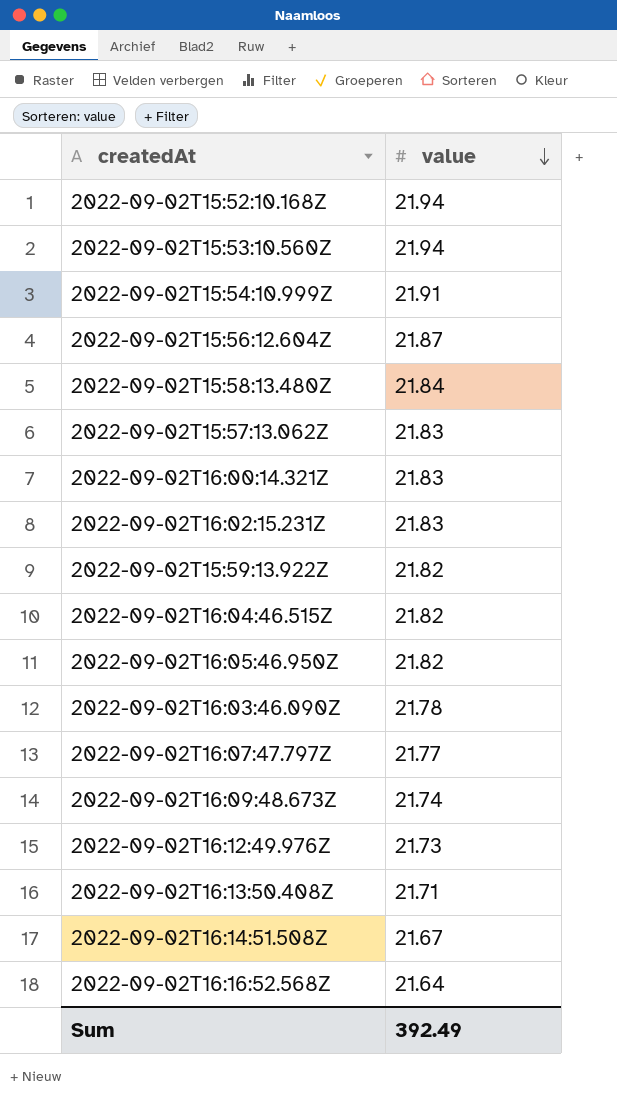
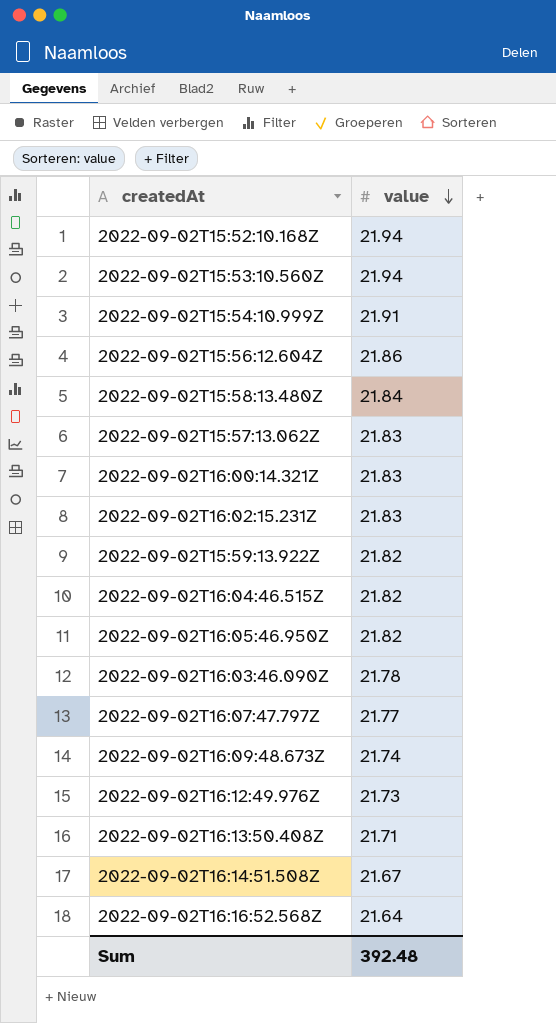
2022-09-02T15:56:12.604Z | value: 21.87 -> 21.86
Sum | value: 392.49 -> 392.48

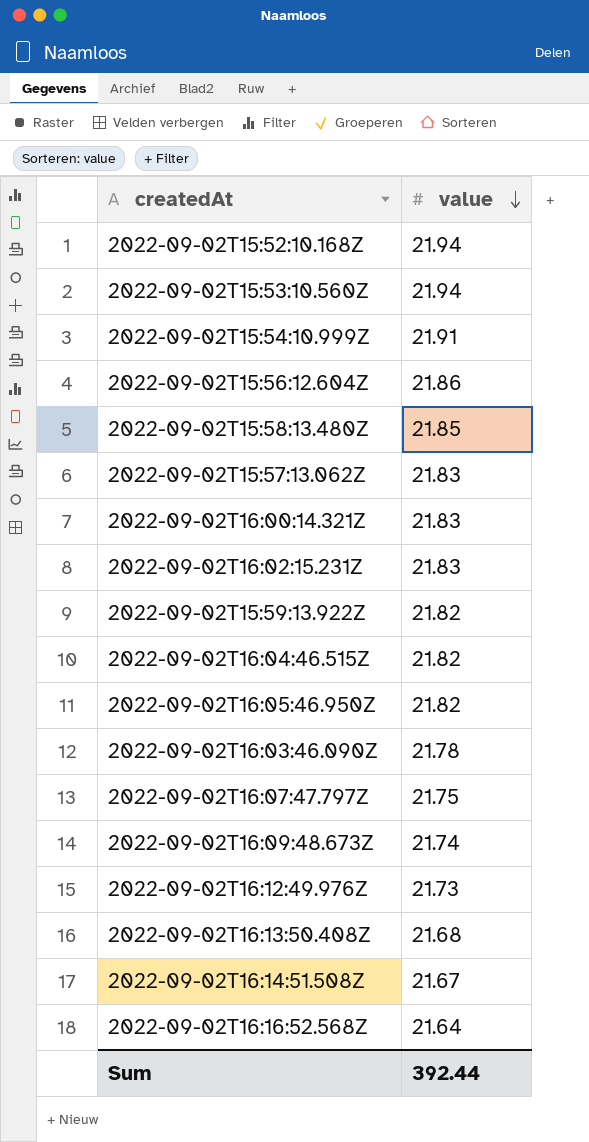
2022-09-02T15:58:13.480Z | value: 21.84 -> 21.85
2022-09-02T16:07:47.797Z | value: 21.77 -> 21.75
2022-09-02T16:13:50.408Z | value: 21.71 -> 21.68
Sum | value: 392.48 -> 392.44

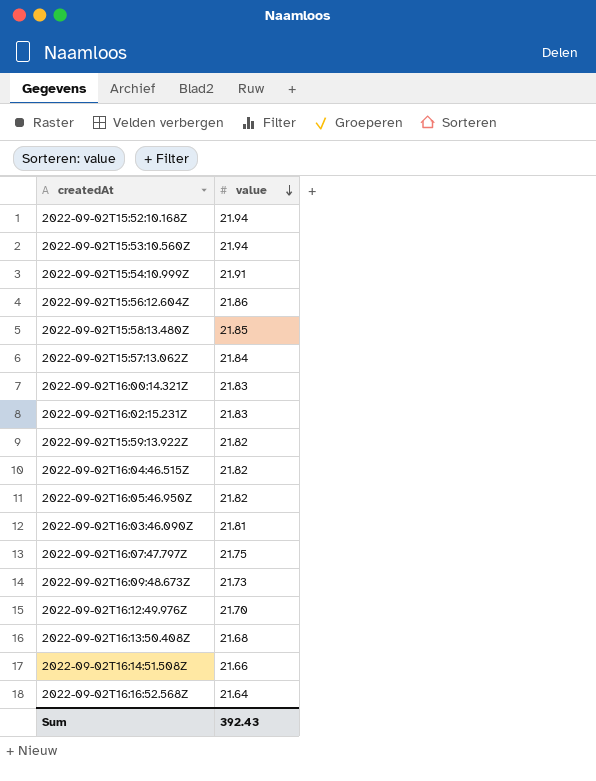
2022-09-02T15:57:13.062Z | value: 21.83 -> 21.84
2022-09-02T16:03:46.090Z | value: 21.78 -> 21.81
2022-09-02T16:09:48.673Z | value: 21.74 -> 21.73
2022-09-02T16:12:49.976Z | value: 21.73 -> 21.70
2022-09-02T16:14:51.508Z | value: 21.67 -> 21.66
Sum | value: 392.44 -> 392.43

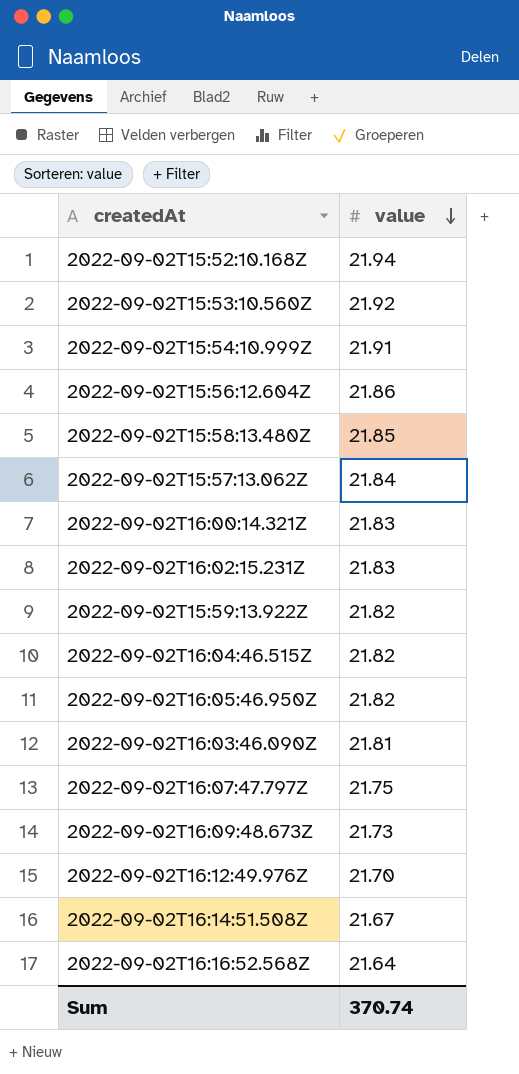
row 2022-09-02T16:13:50.408Z: 21.68 -> none
2022-09-02T15:53:10.560Z | value: 21.94 -> 21.92
2022-09-02T16:14:51.508Z | value: 21.66 -> 21.67
Sum | value: 392.43 -> 370.74

